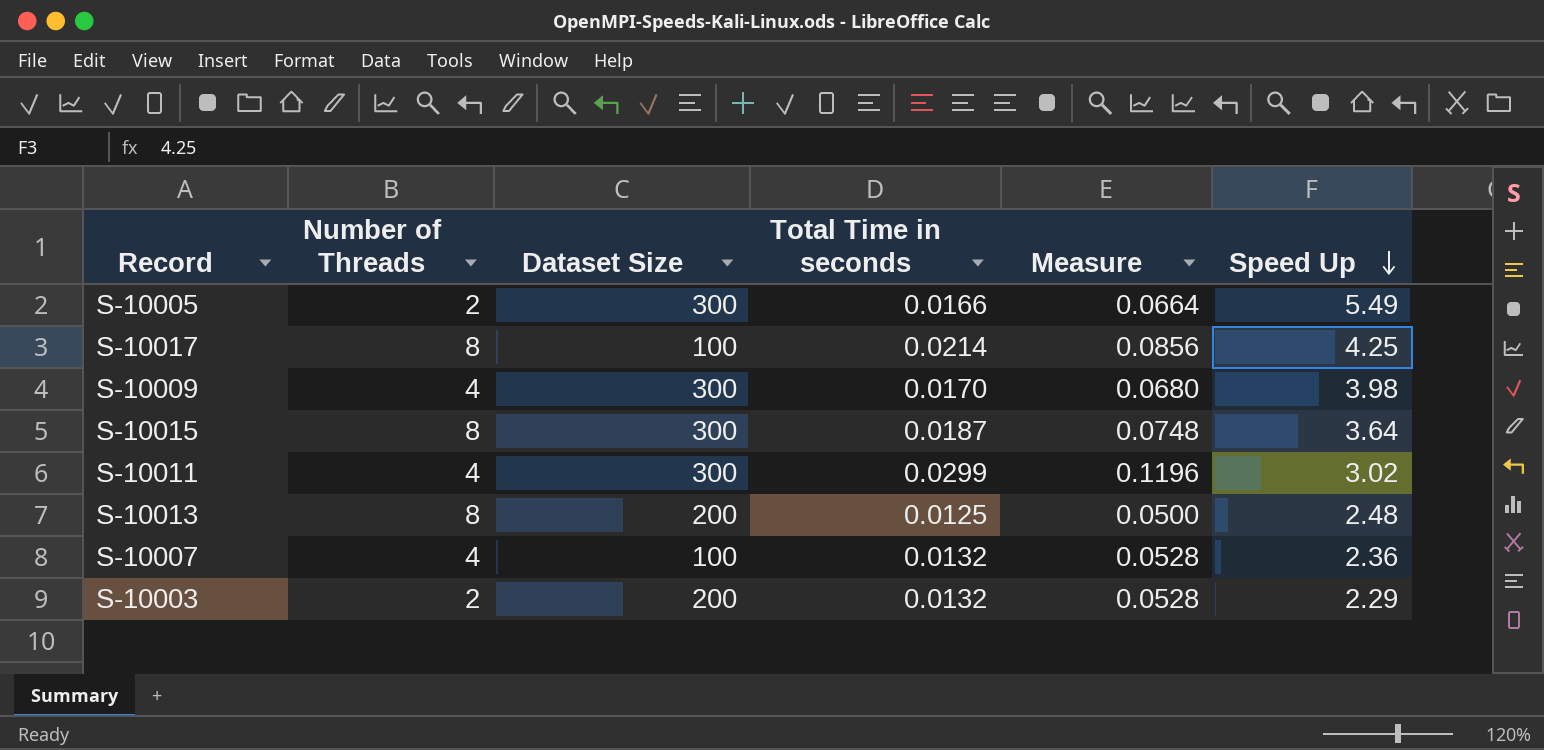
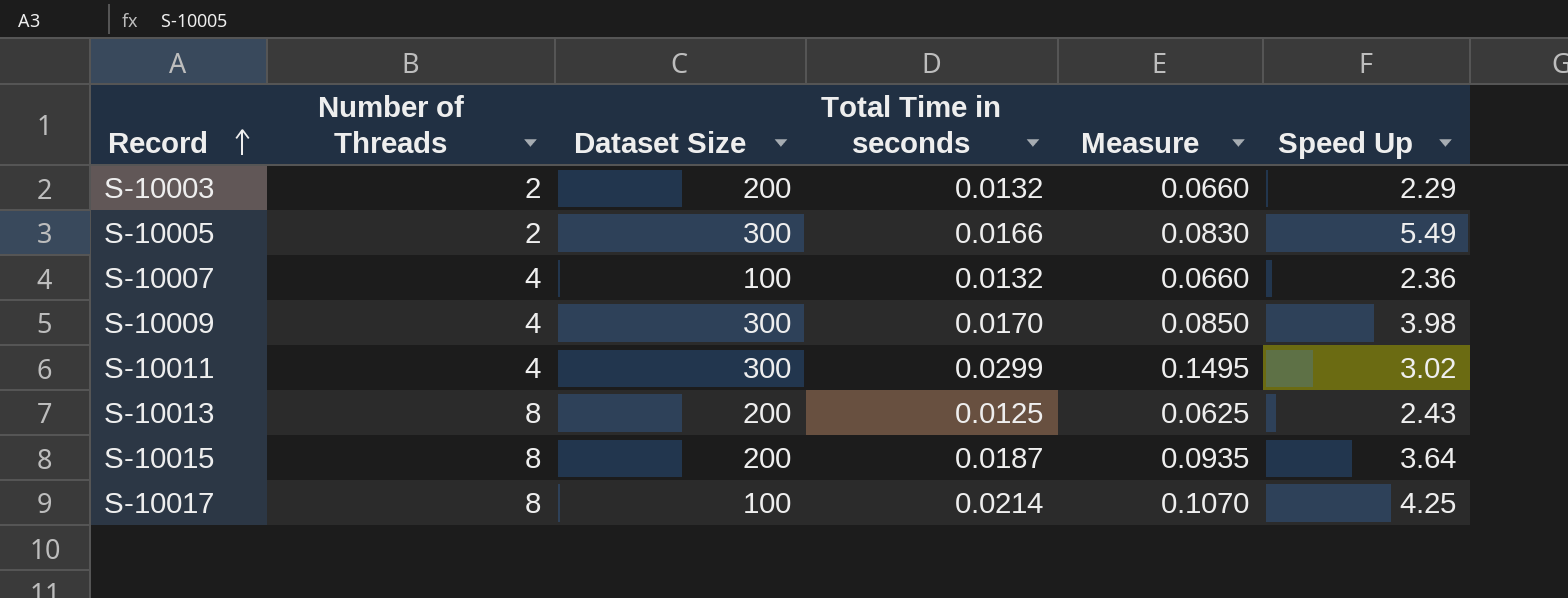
row order: Speed Up descending -> Record ascending
column Measure | formula: [Total Time in seconds] * 4 -> [Total Time in seconds] * 5
S-10013 | Speed Up: 2.48 -> 2.43
S-10015 | Dataset Size: 300 -> 200

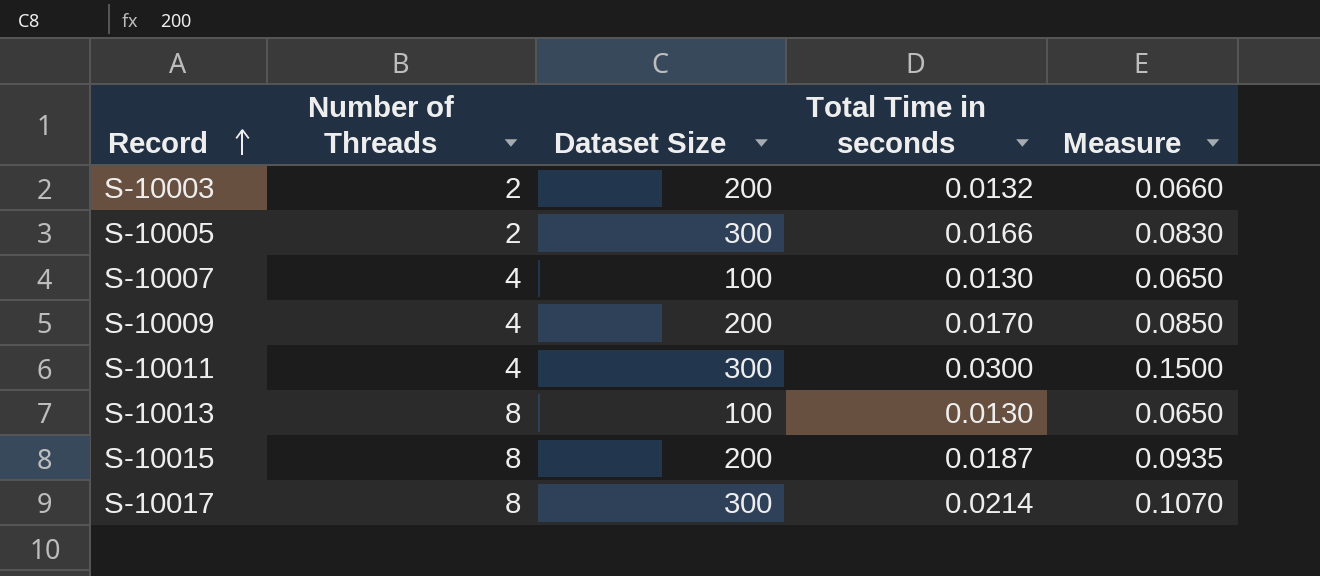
column Speed Up | position: 6 -> none
S-10007 | Total Time in seconds: 0.0132 -> 0.0130
S-10007 | Measure: 0.0660 -> 0.0650
S-10009 | Dataset Size: 300 -> 200
S-10011 | Total Time in seconds: 0.0299 -> 0.0300
S-10011 | Measure: 0.1495 -> 0.1500
S-10013 | Dataset Size: 200 -> 100
S-10013 | Total Time in seconds: 0.0125 -> 0.0130
S-10013 | Measure: 0.0625 -> 0.0650
S-10017 | Dataset Size: 100 -> 300

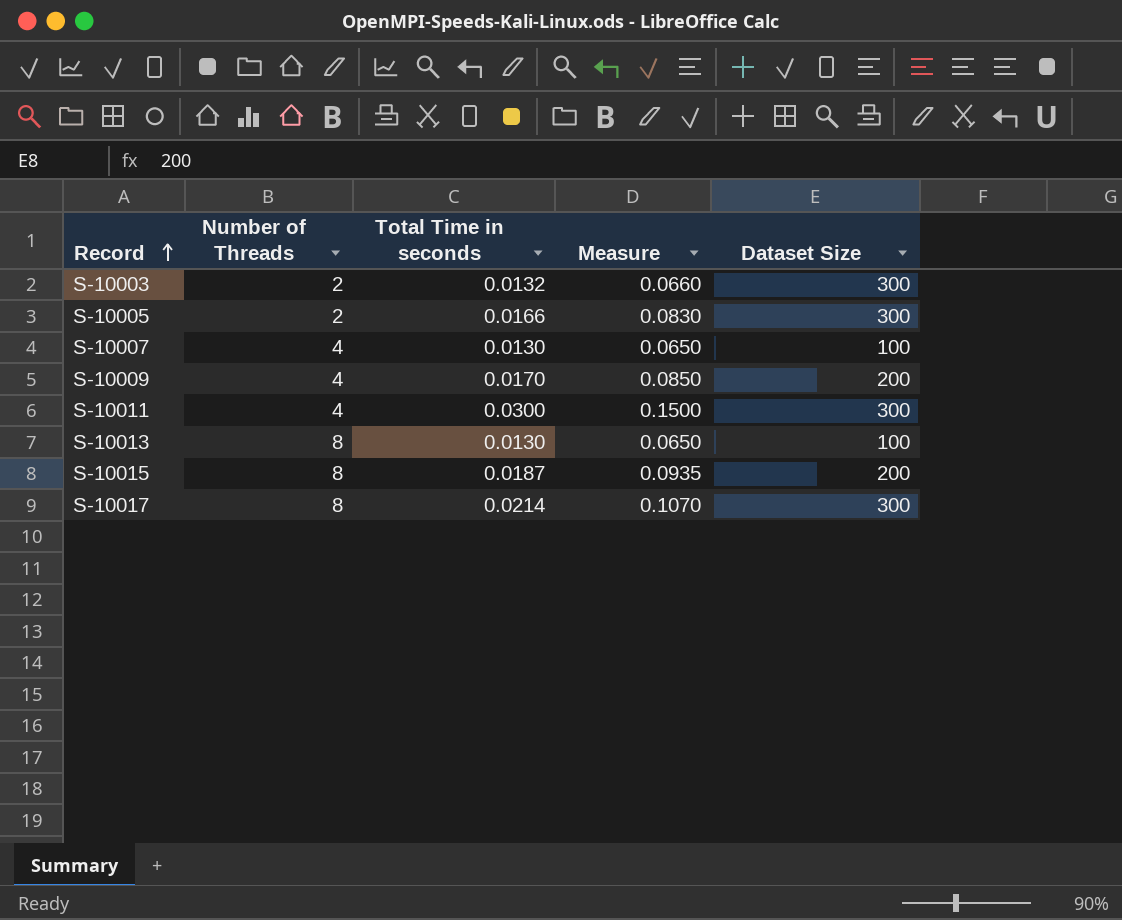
column Dataset Size | position: 3 -> 5
S-10003 | Dataset Size: 200 -> 300

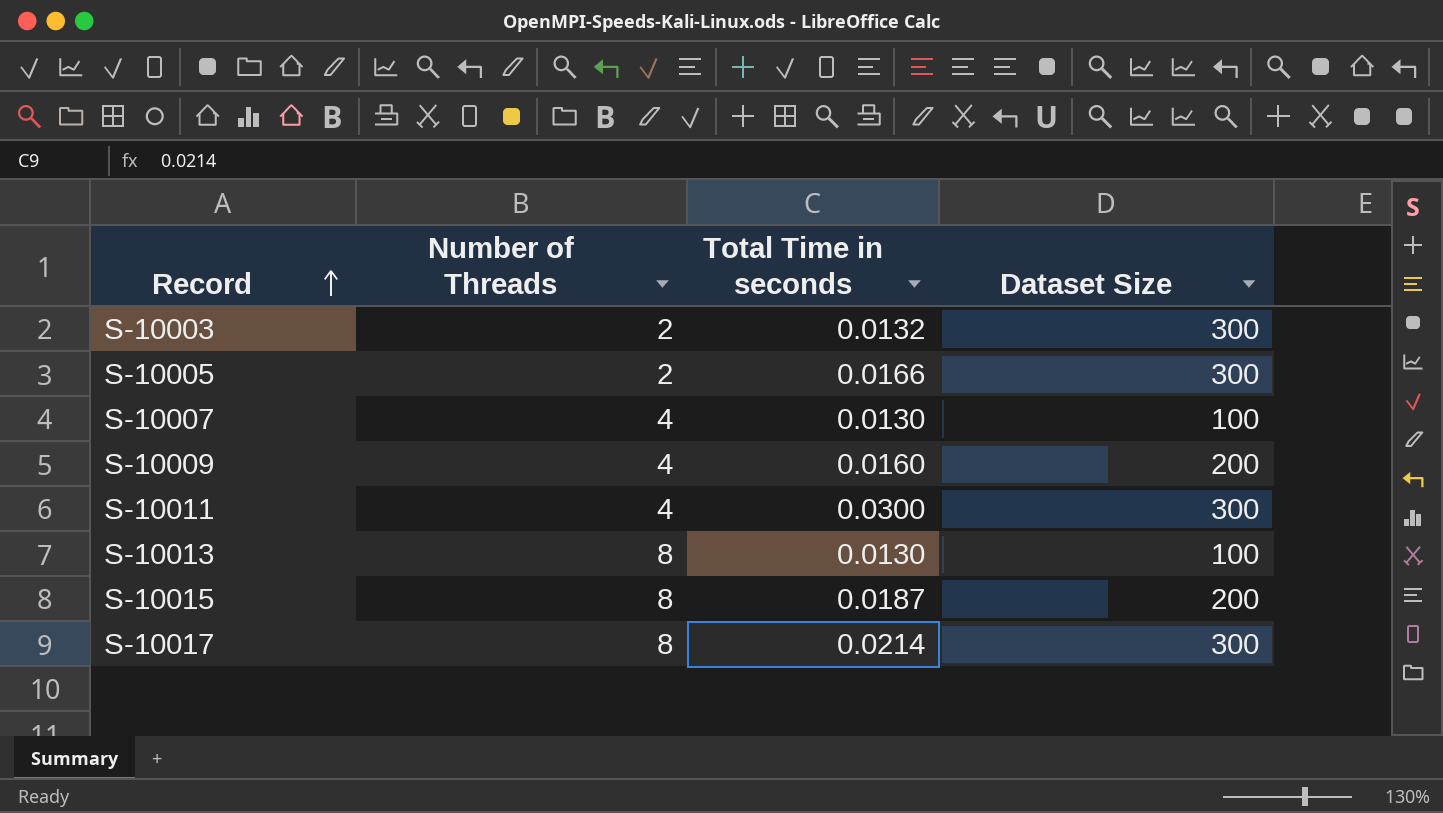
column Measure | formula: [Total Time in seconds] * 5 -> none
S-10009 | Total Time in seconds: 0.0170 -> 0.0160

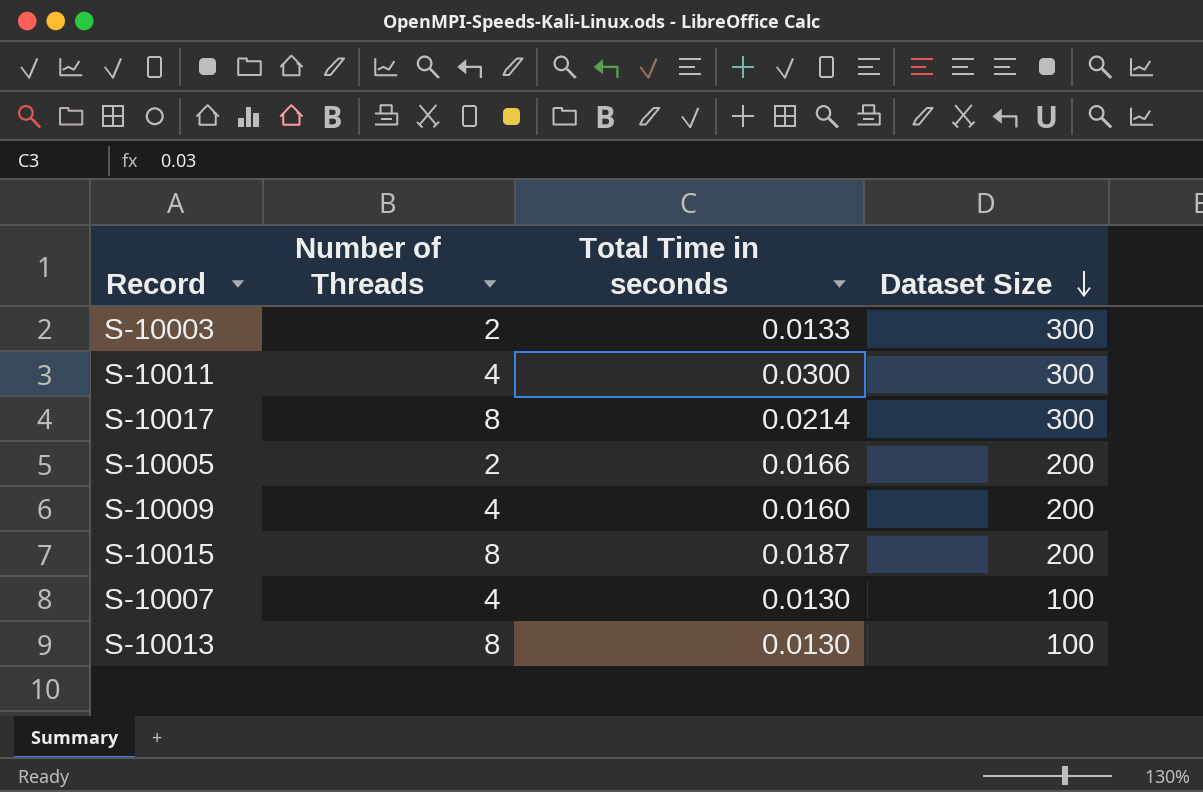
row order: Record ascending -> Dataset Size descending
S-10003 | Total Time in seconds: 0.0132 -> 0.0133
S-10005 | Dataset Size: 300 -> 200

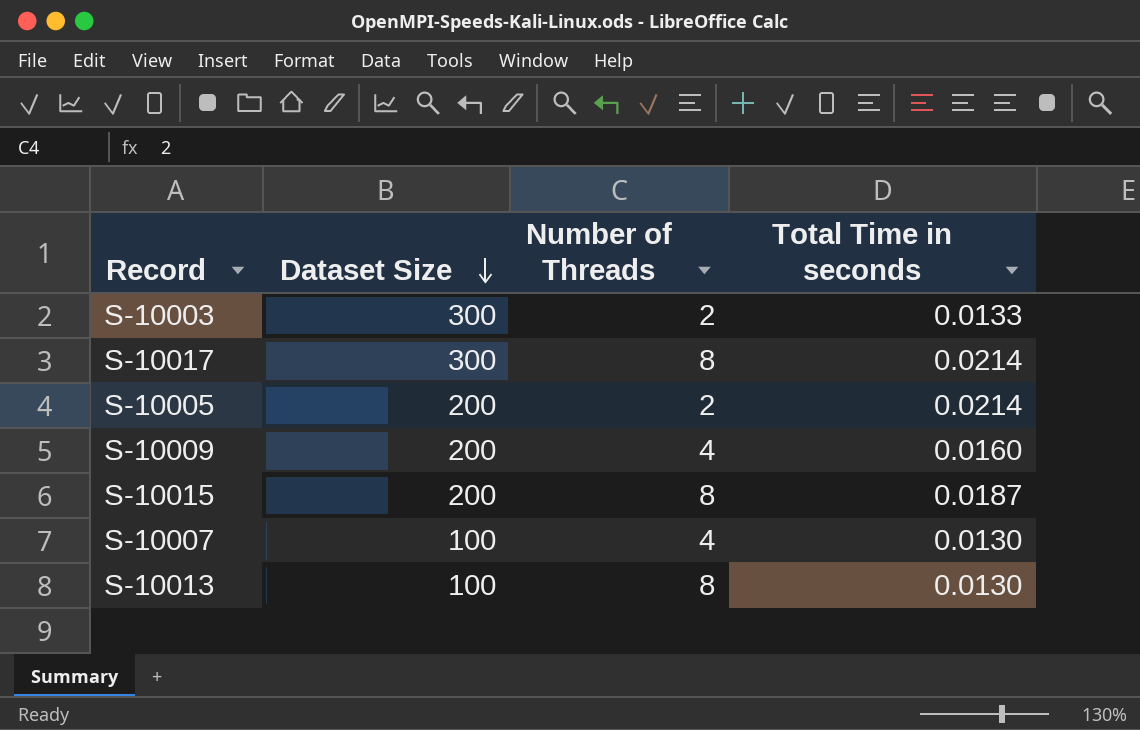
column Dataset Size | position: 4 -> 2
row S-10011: 4 | 0.0300 | 300 -> none
S-10005 | Total Time in seconds: 0.0166 -> 0.0214

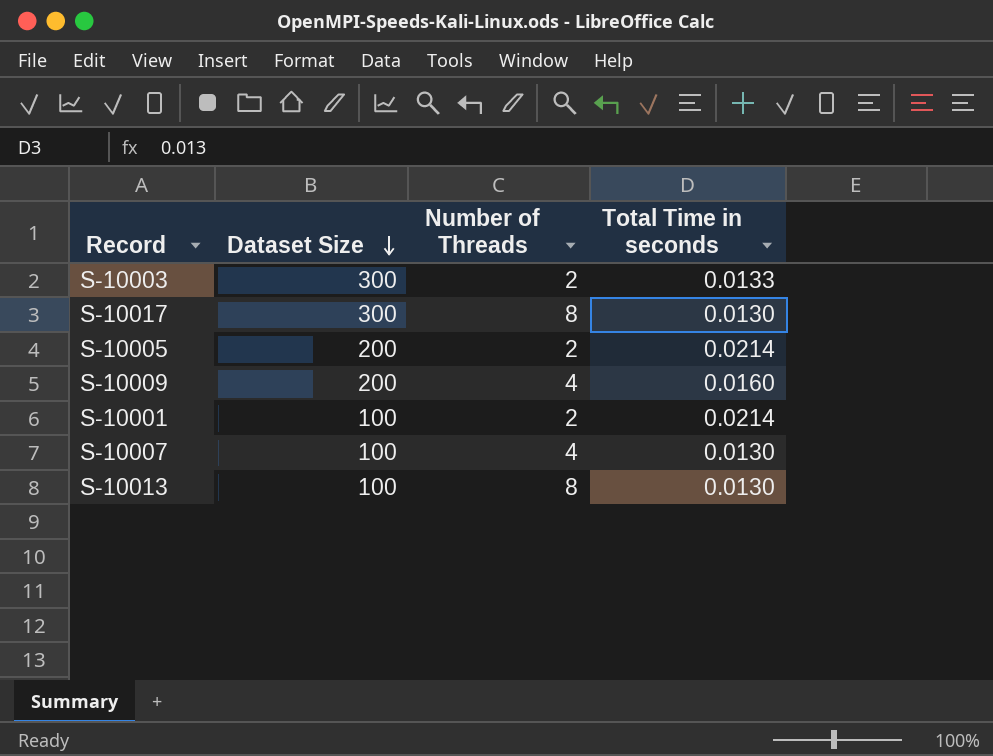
row S-10015: 200 | 8 | 0.0187 -> none
S-10017 | Total Time in seconds: 0.0214 -> 0.0130
row S-10001: none -> 100 | 2 | 0.0214

